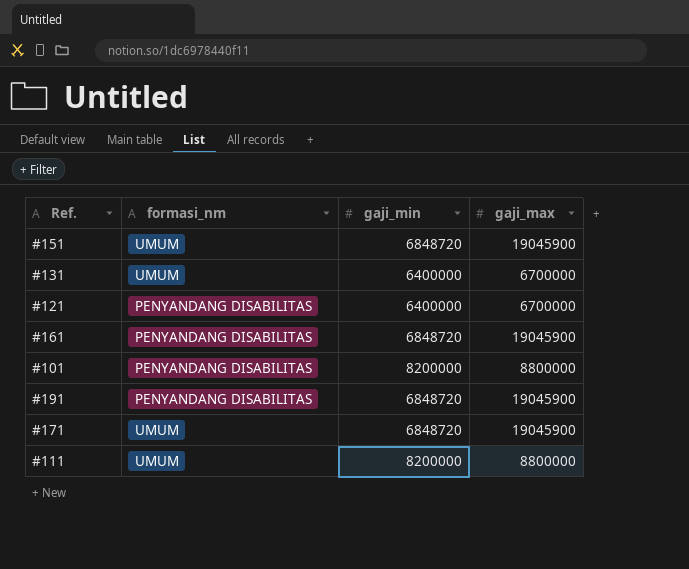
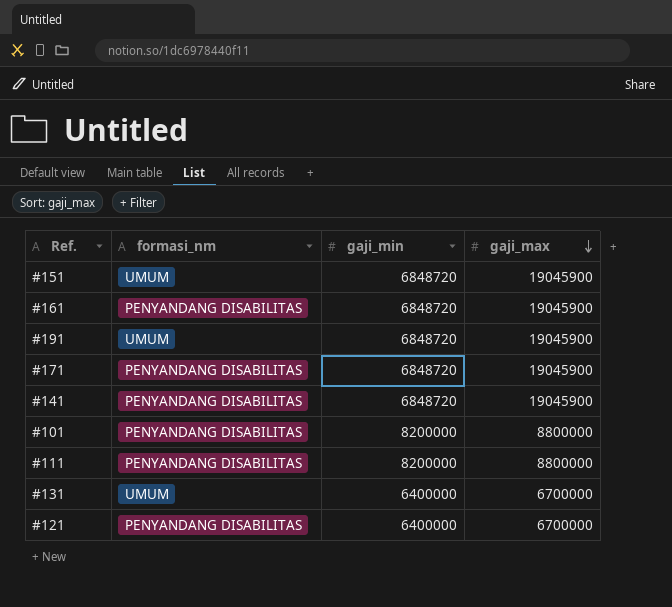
row order: none -> gaji_max descending
#191 | formasi_nm: PENYANDANG DISABILITAS -> UMUM
#171 | formasi_nm: UMUM -> PENYANDANG DISABILITAS
row #141: none -> PENYANDANG DISABILITAS | 6848720 | 19045900
#111 | formasi_nm: UMUM -> PENYANDANG DISABILITAS

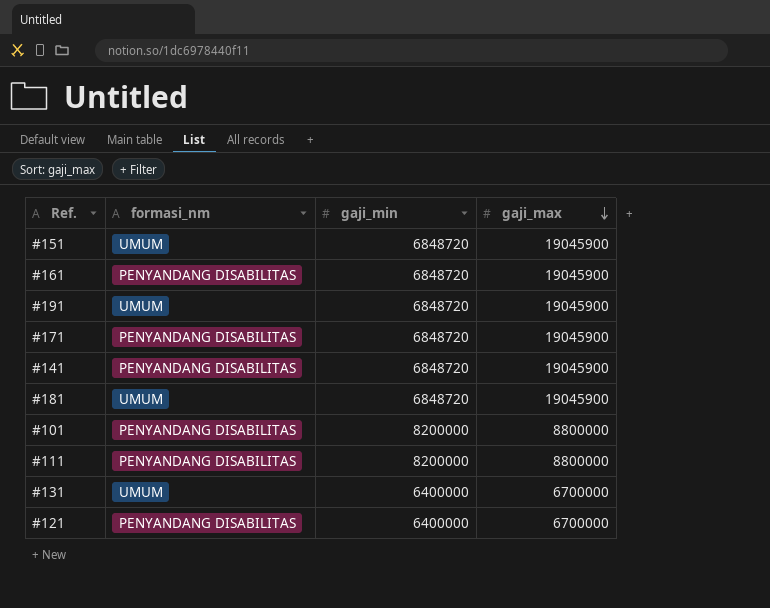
row #181: none -> UMUM | 6848720 | 19045900

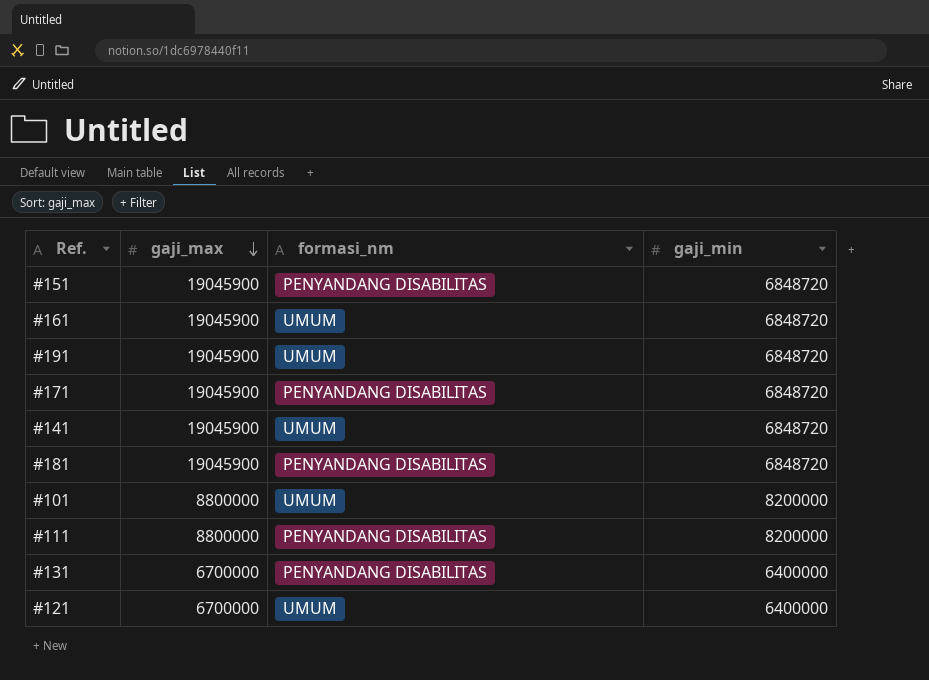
column gaji_max | position: 4 -> 2
#151 | formasi_nm: UMUM -> PENYANDANG DISABILITAS
#161 | formasi_nm: PENYANDANG DISABILITAS -> UMUM
#141 | formasi_nm: PENYANDANG DISABILITAS -> UMUM
#181 | formasi_nm: UMUM -> PENYANDANG DISABILITAS
#101 | formasi_nm: PENYANDANG DISABILITAS -> UMUM
#131 | formasi_nm: UMUM -> PENYANDANG DISABILITAS
#121 | formasi_nm: PENYANDANG DISABILITAS -> UMUM

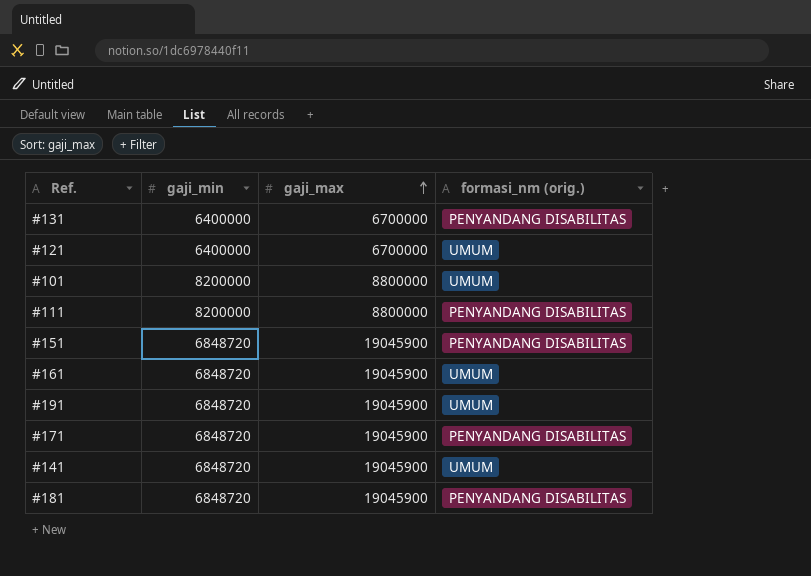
row order: gaji_max descending -> gaji_max ascending
column gaji_min | position: 4 -> 2
column name: formasi_nm -> formasi_nm (orig.)

